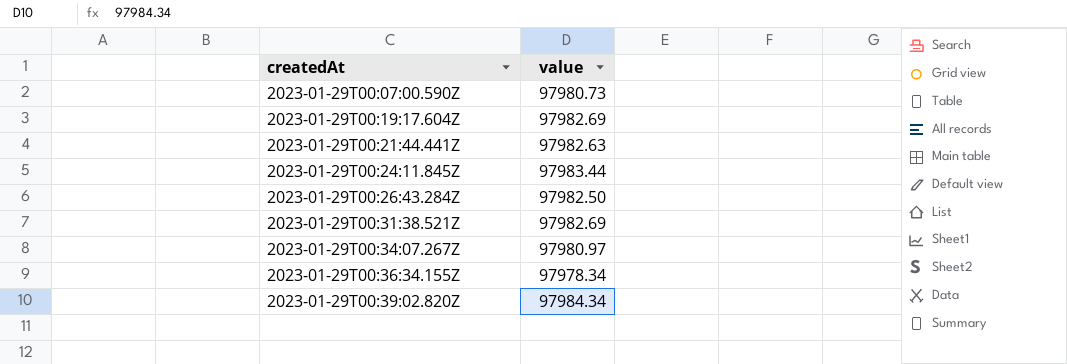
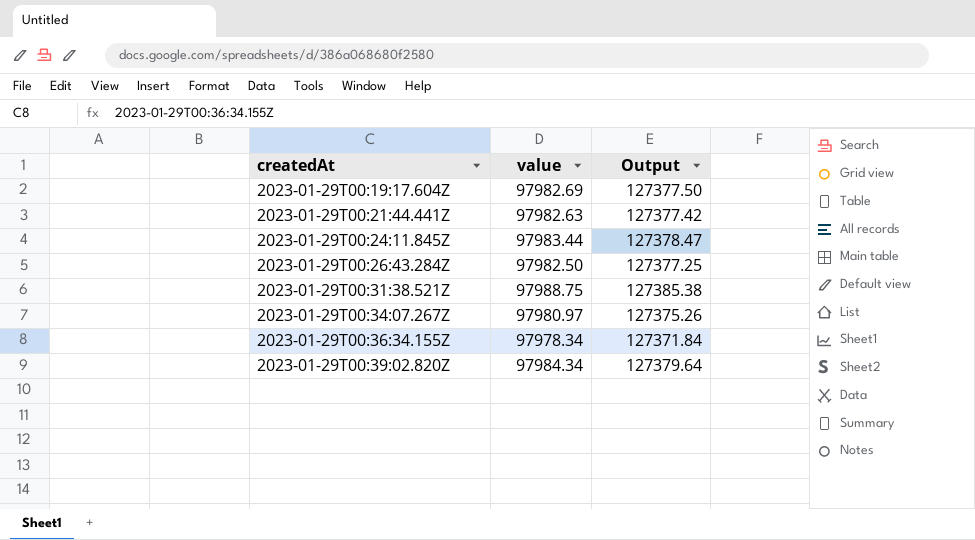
column Output | formula: none -> [value] * 1.3
row 2023-01-29T00:07:00.590Z: 97980.73 -> none
2023-01-29T00:31:38.521Z | value: 97982.69 -> 97988.75

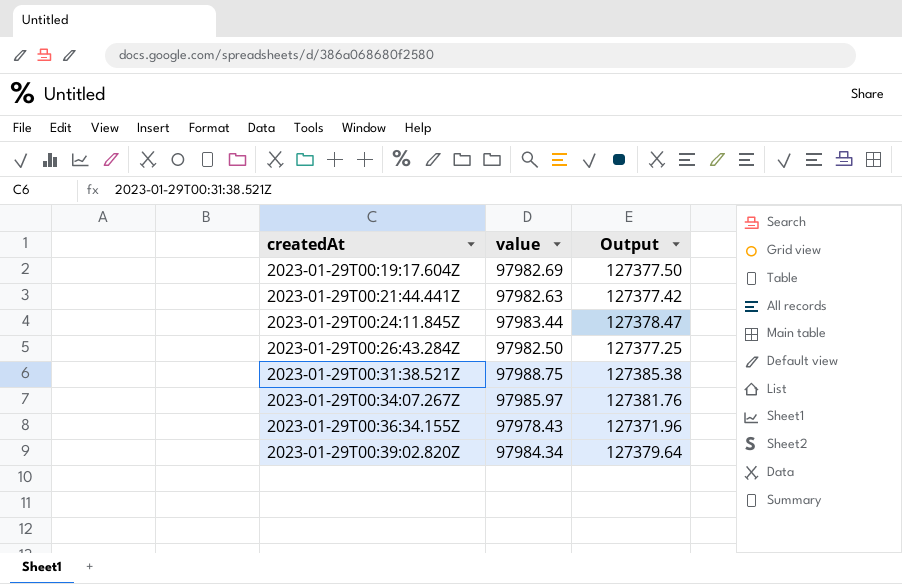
2023-01-29T00:34:07.267Z | value: 97980.97 -> 97985.97
2023-01-29T00:34:07.267Z | Output: 127375.26 -> 127381.76
2023-01-29T00:36:34.155Z | value: 97978.34 -> 97978.43
2023-01-29T00:36:34.155Z | Output: 127371.84 -> 127371.96

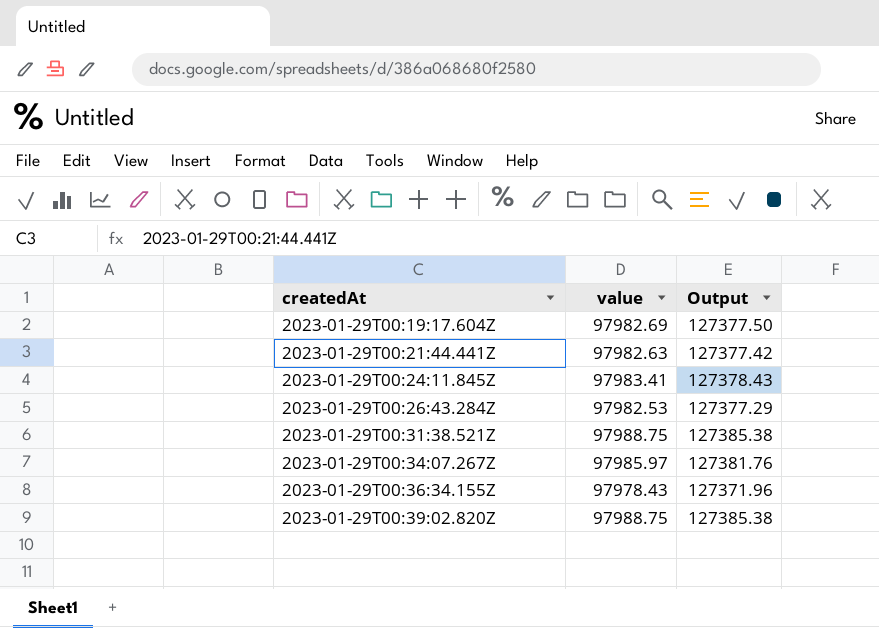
2023-01-29T00:24:11.845Z | value: 97983.44 -> 97983.41
2023-01-29T00:24:11.845Z | Output: 127378.47 -> 127378.43
2023-01-29T00:26:43.284Z | value: 97982.50 -> 97982.53
2023-01-29T00:26:43.284Z | Output: 127377.25 -> 127377.29
2023-01-29T00:39:02.820Z | value: 97984.34 -> 97988.75
2023-01-29T00:39:02.820Z | Output: 127379.64 -> 127385.38

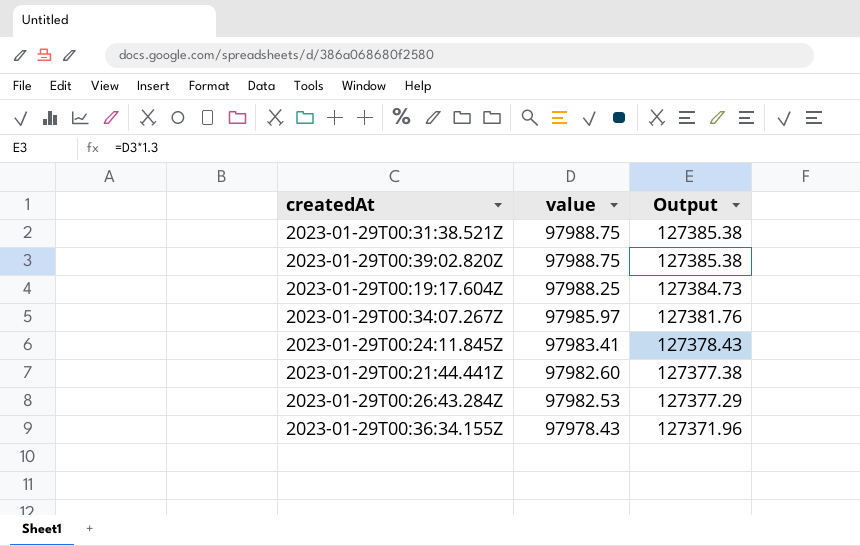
row order: createdAt ascending -> value descending
2023-01-29T00:19:17.604Z | value: 97982.69 -> 97988.25
2023-01-29T00:19:17.604Z | Output: 127377.50 -> 127384.73
2023-01-29T00:21:44.441Z | value: 97982.63 -> 97982.60
2023-01-29T00:21:44.441Z | Output: 127377.42 -> 127377.38

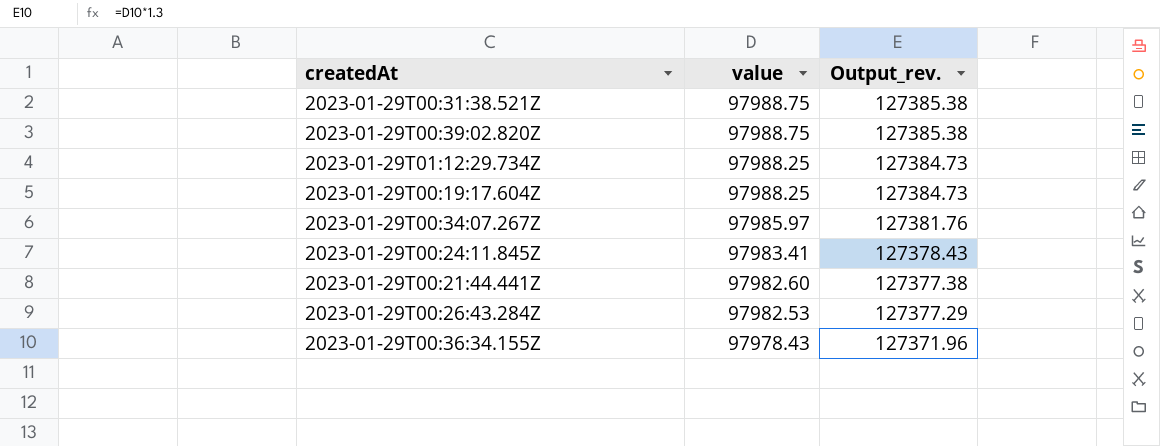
column name: Output -> Output_rev.
row 2023-01-29T01:12:29.734Z: none -> 97988.25 | 127384.73

